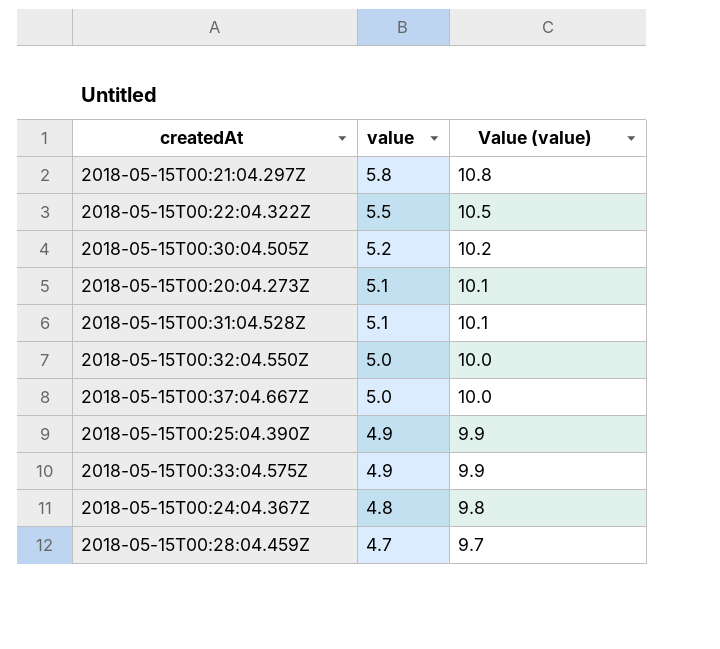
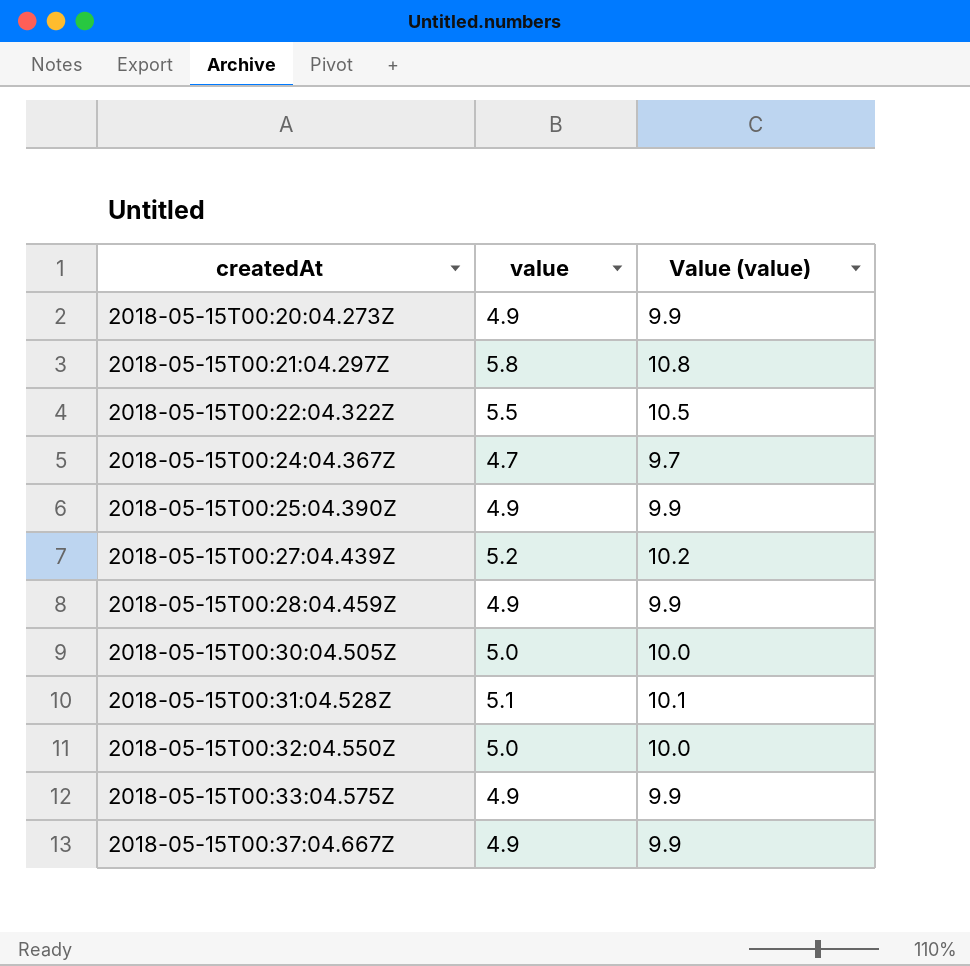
row order: value descending -> createdAt ascending
2018-05-15T00:20:04.273Z | value: 5.1 -> 4.9
2018-05-15T00:20:04.273Z | Value (value): 10.1 -> 9.9
2018-05-15T00:24:04.367Z | value: 4.8 -> 4.7
2018-05-15T00:24:04.367Z | Value (value): 9.8 -> 9.7
row 2018-05-15T00:27:04.439Z: none -> 5.2 | 10.2
2018-05-15T00:28:04.459Z | value: 4.7 -> 4.9
2018-05-15T00:28:04.459Z | Value (value): 9.7 -> 9.9
2018-05-15T00:30:04.505Z | value: 5.2 -> 5.0
2018-05-15T00:30:04.505Z | Value (value): 10.2 -> 10.0
2018-05-15T00:37:04.667Z | value: 5.0 -> 4.9
2018-05-15T00:37:04.667Z | Value (value): 10.0 -> 9.9

